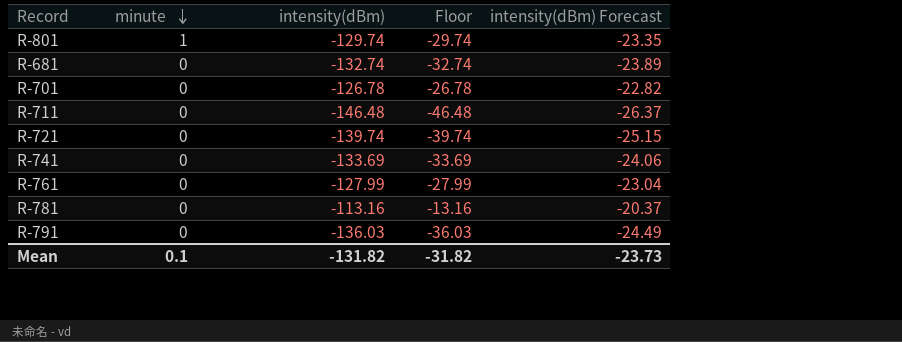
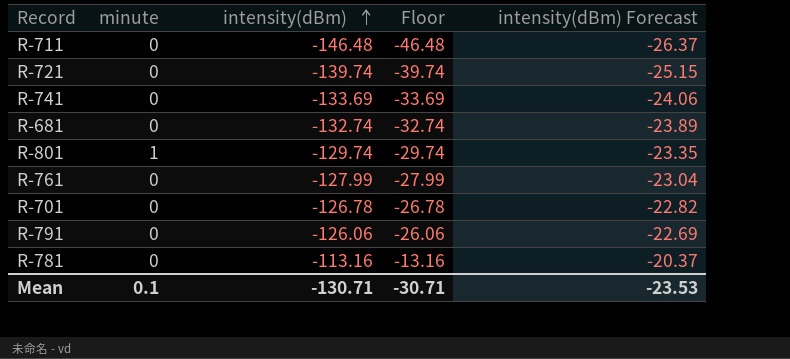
row order: minute descending -> intensity(dBm) ascending
R-791 | intensity(dBm): -136.03 -> -126.06
R-791 | Floor: -36.03 -> -26.06
R-791 | intensity(dBm) Forecast: -24.49 -> -22.69
Mean | intensity(dBm): -131.82 -> -130.71
Mean | Floor: -31.82 -> -30.71
Mean | intensity(dBm) Forecast: -23.73 -> -23.53

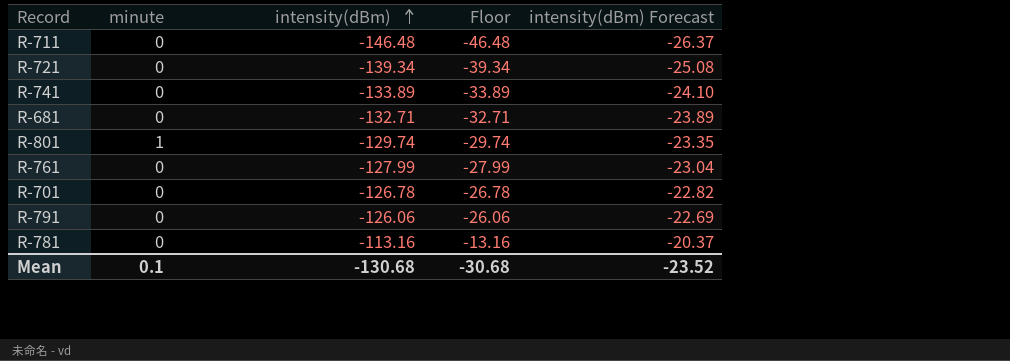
R-721 | intensity(dBm): -139.74 -> -139.34
R-721 | Floor: -39.74 -> -39.34
R-721 | intensity(dBm) Forecast: -25.15 -> -25.08
R-741 | intensity(dBm): -133.69 -> -133.89
R-741 | Floor: -33.69 -> -33.89
R-741 | intensity(dBm) Forecast: -24.06 -> -24.10
R-681 | intensity(dBm): -132.74 -> -132.71
R-681 | Floor: -32.74 -> -32.71
Mean | intensity(dBm): -130.71 -> -130.68
Mean | Floor: -30.71 -> -30.68
Mean | intensity(dBm) Forecast: -23.53 -> -23.52

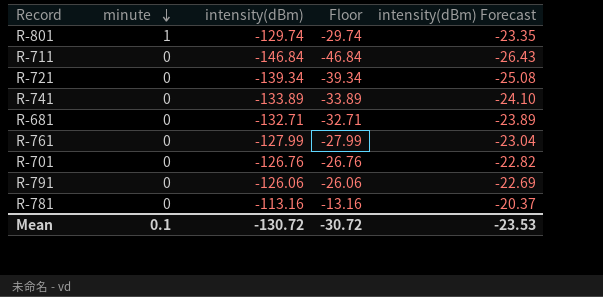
row order: intensity(dBm) ascending -> minute descending
R-711 | intensity(dBm): -146.48 -> -146.84
R-711 | Floor: -46.48 -> -46.84
R-711 | intensity(dBm) Forecast: -26.37 -> -26.43
R-701 | intensity(dBm): -126.78 -> -126.76
R-701 | Floor: -26.78 -> -26.76
Mean | intensity(dBm): -130.68 -> -130.72
Mean | Floor: -30.68 -> -30.72
Mean | intensity(dBm) Forecast: -23.52 -> -23.53

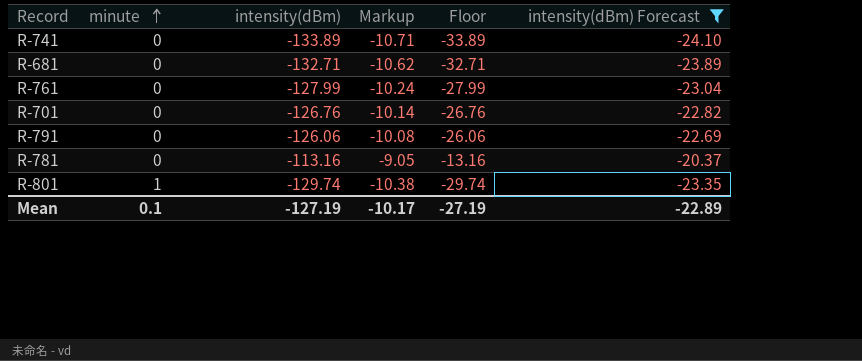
filter: none -> intensity(dBm) Forecast >= -24.10
row order: minute descending -> minute ascending
column Markup | formula: none -> [intensity(dBm)] * 0.08
Mean | intensity(dBm): -130.72 -> -127.19
Mean | Floor: -30.72 -> -27.19
Mean | intensity(dBm) Forecast: -23.53 -> -22.89

